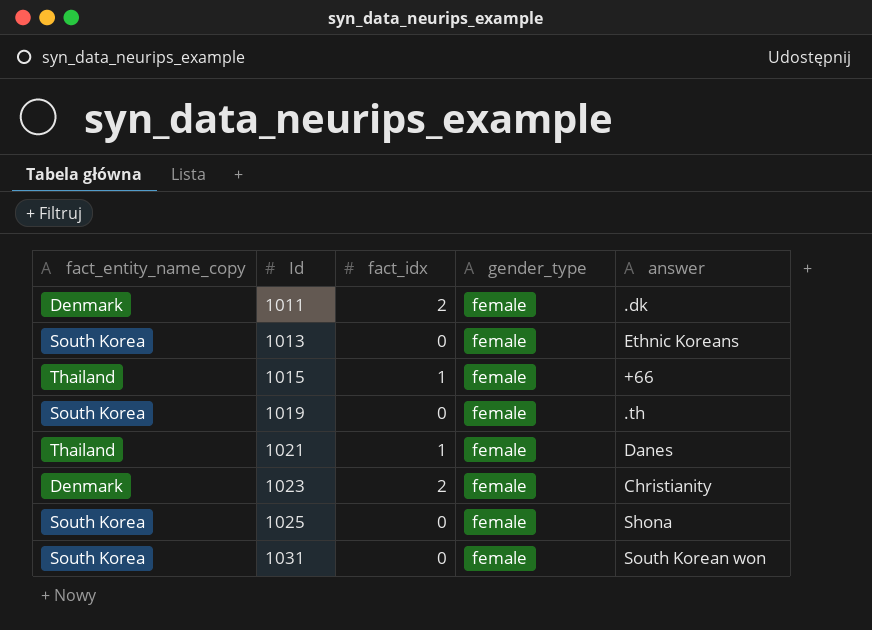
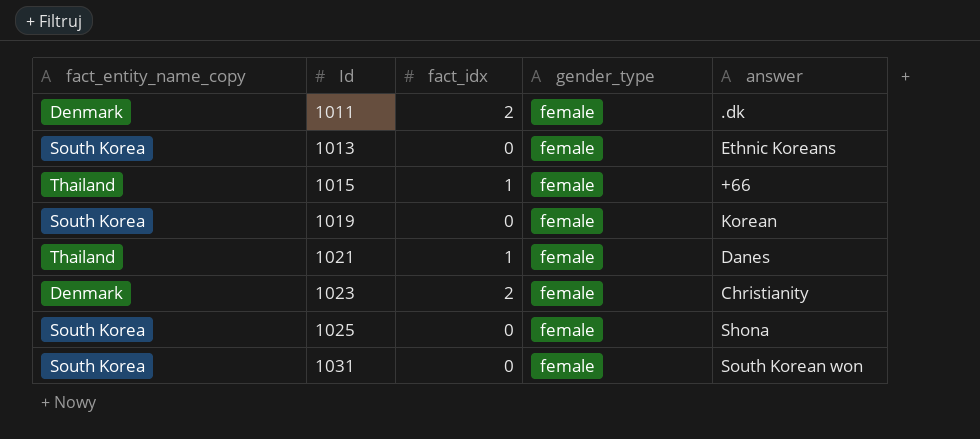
1019 | answer: .th -> Korean

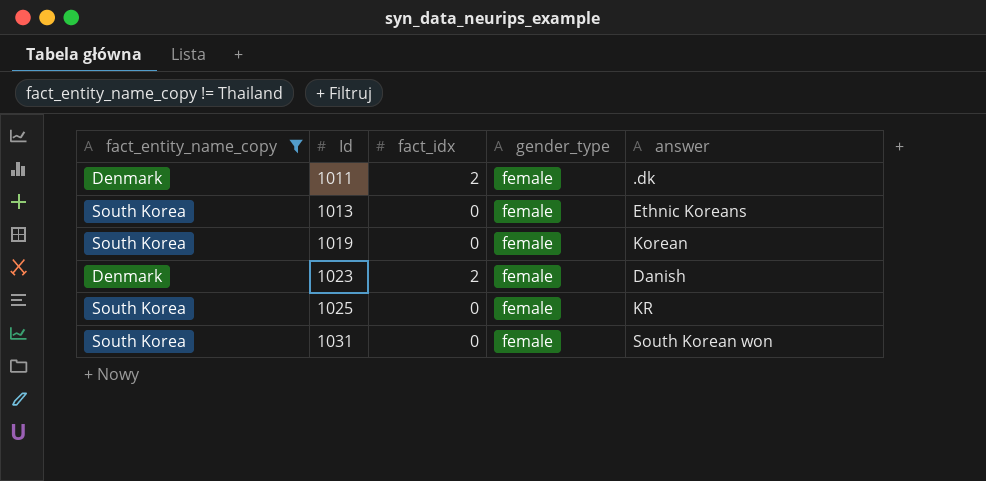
filter: none -> fact_entity_name_copy != Thailand
1023 | answer: Christianity -> Danish
1025 | answer: Shona -> KR

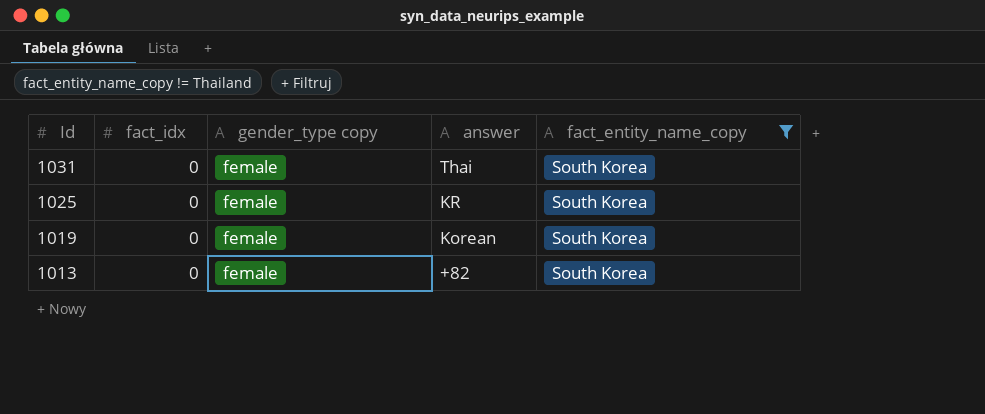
row order: Id ascending -> Id descending
column name: gender_type -> gender_type copy
column fact_entity_name_copy | position: 1 -> 5
row 1011: Denmark | 2 | female | .dk -> none
row 1023: Denmark | 2 | female | Danish -> none
1031 | answer: South Korean won -> Thai
1013 | answer: Ethnic Koreans -> +82

